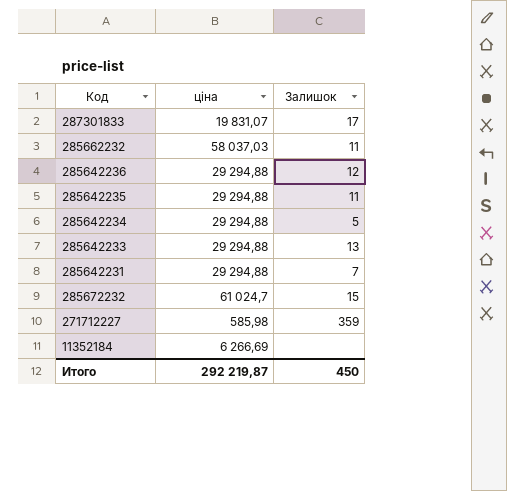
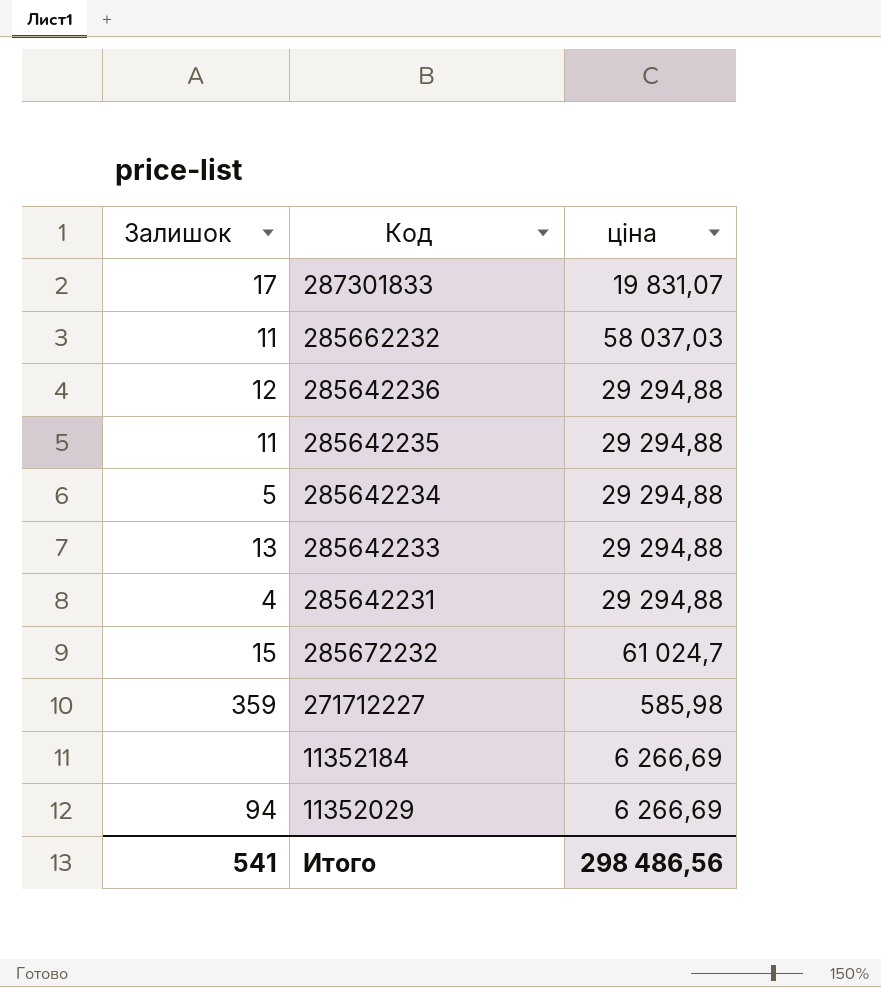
column Залишок | position: 3 -> 1
285642231 | Залишок: 7 -> 4
row 11352029: none -> 94 | 6 266,69
Итого | Залишок: 450 -> 541
Итого | ціна: 292 219,87 -> 298 486,56

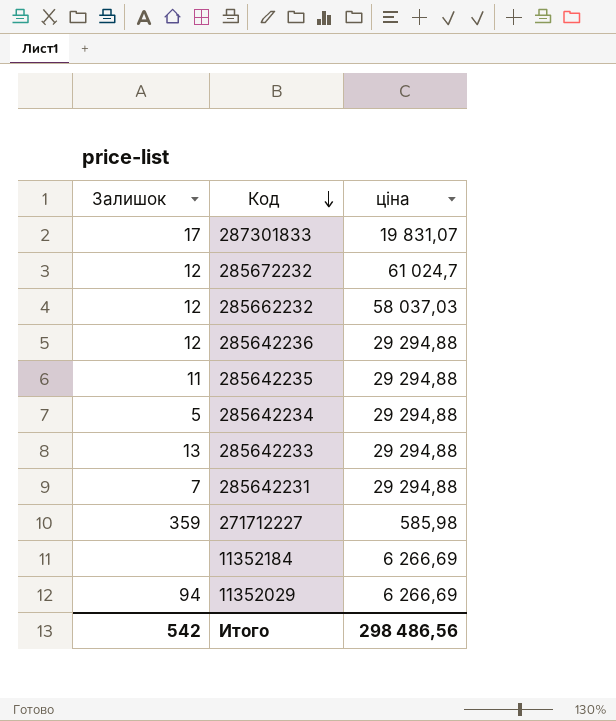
row order: none -> Код descending
285672232 | Залишок: 15 -> 12
285662232 | Залишок: 11 -> 12
285642231 | Залишок: 4 -> 7
Итого | Залишок: 541 -> 542

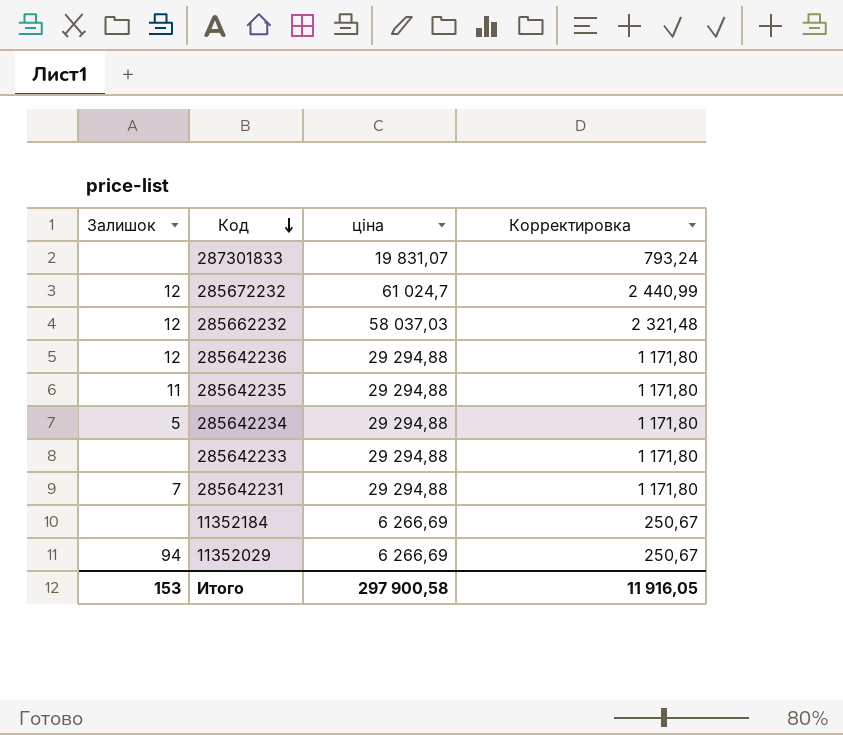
column Корректировка | formula: none -> [ціна] * 0,04
row 271712227: 359 | 585,98 -> none
287301833 | Залишок: 17 -> none
285642233 | Залишок: 13 -> none
Итого | Залишок: 542 -> 153
Итого | ціна: 298 486,56 -> 297 900,58

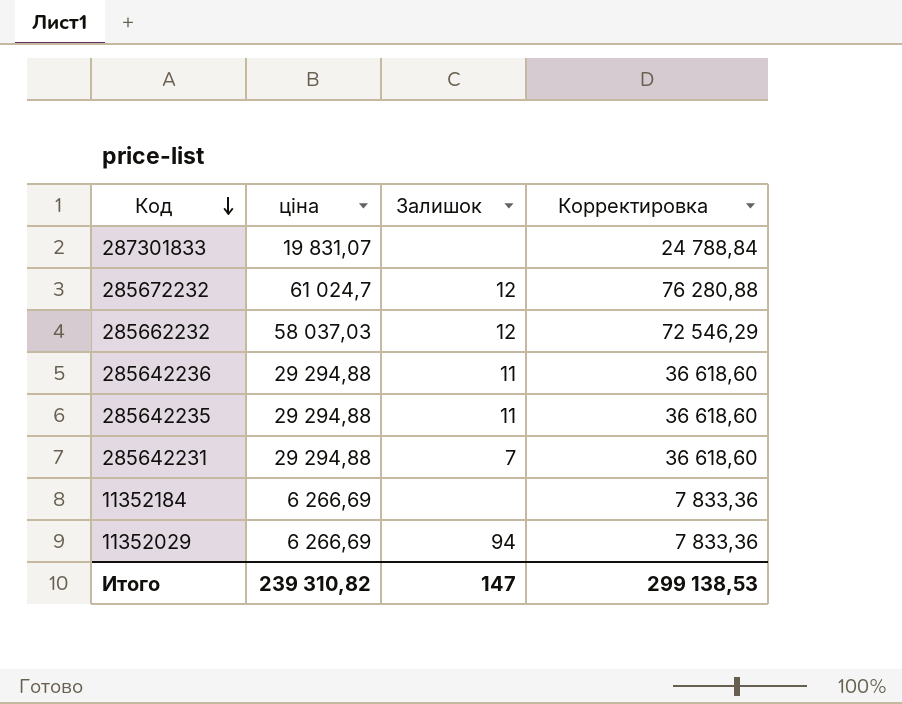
column Залишок | position: 1 -> 3
column Корректировка | formula: [ціна] * 0,04 -> [ціна] * 1,25
row 285642234: 5 | 29 294,88 | 1 171,80 -> none
row 285642233: none | 29 294,88 | 1 171,80 -> none
285642236 | Залишок: 12 -> 11
Итого | ціна: 297 900,58 -> 239 310,82
Итого | Залишок: 153 -> 147
Итого | Корректировка: 11 916,05 -> 299 138,53

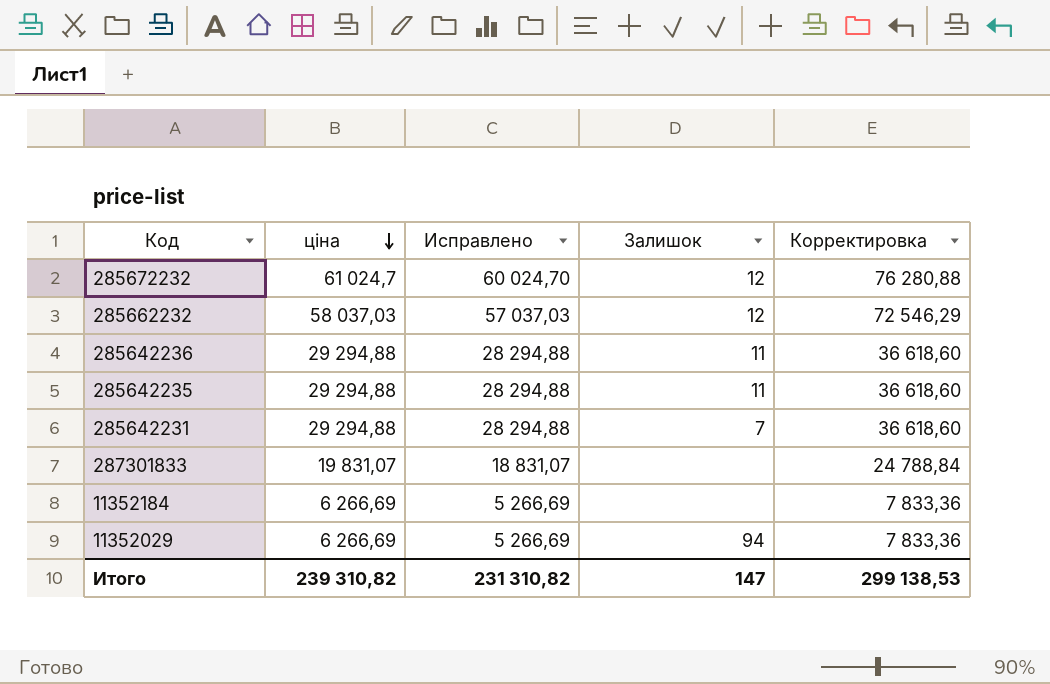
row order: Код descending -> ціна descending
column Исправлено | formula: none -> [ціна] - 1000

